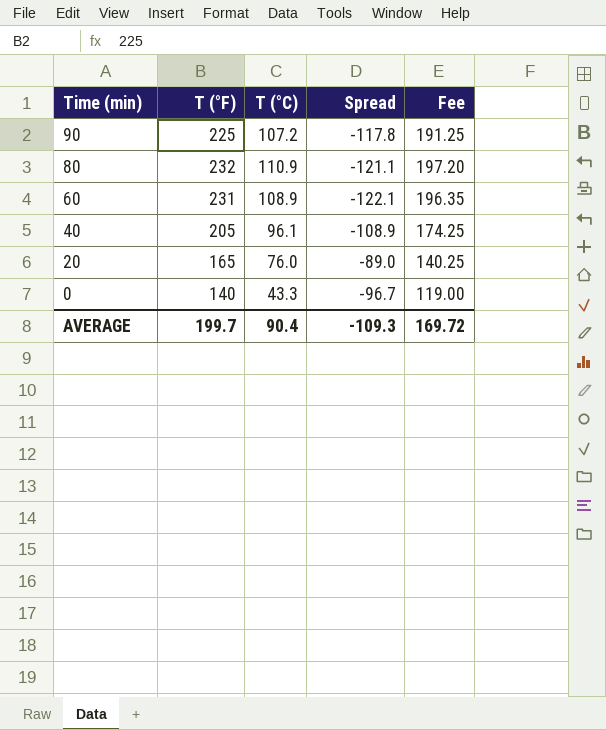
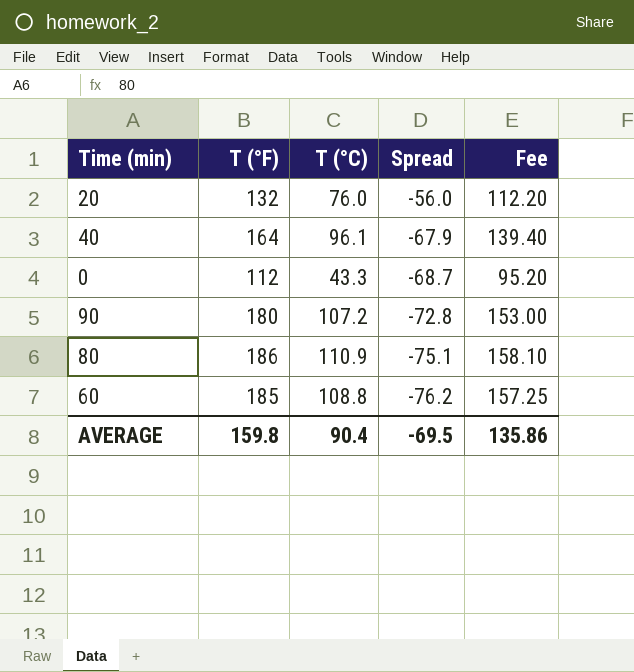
row order: Time (min) descending -> Spread descending
20 | T (°F): 165 -> 132
20 | Spread: -89.0 -> -56.0
20 | Fee: 140.25 -> 112.20
40 | T (°F): 205 -> 164
40 | Spread: -108.9 -> -67.9
40 | Fee: 174.25 -> 139.40
0 | T (°F): 140 -> 112
0 | Spread: -96.7 -> -68.7
0 | Fee: 119.00 -> 95.20
90 | T (°F): 225 -> 180
90 | Spread: -117.8 -> -72.8
90 | Fee: 191.25 -> 153.00
80 | T (°F): 232 -> 186
80 | Spread: -121.1 -> -75.1
80 | Fee: 197.20 -> 158.10
60 | T (°F): 231 -> 185
60 | T (°C): 108.9 -> 108.8
60 | Spread: -122.1 -> -76.2
60 | Fee: 196.35 -> 157.25
AVERAGE | T (°F): 199.7 -> 159.8
AVERAGE | Spread: -109.3 -> -69.5
AVERAGE | Fee: 169.72 -> 135.86

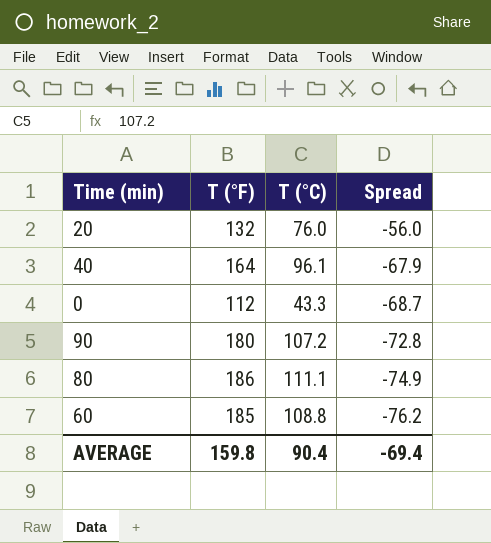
column Fee | formula: [T (°F)] * 0.85 -> none
80 | T (°C): 110.9 -> 111.1
80 | Spread: -75.1 -> -74.9
AVERAGE | Spread: -69.5 -> -69.4

